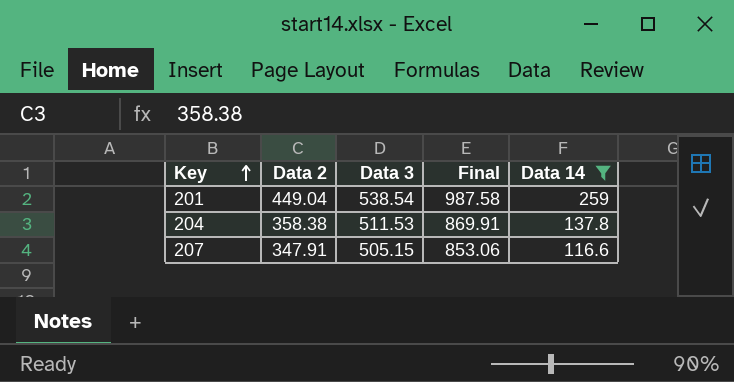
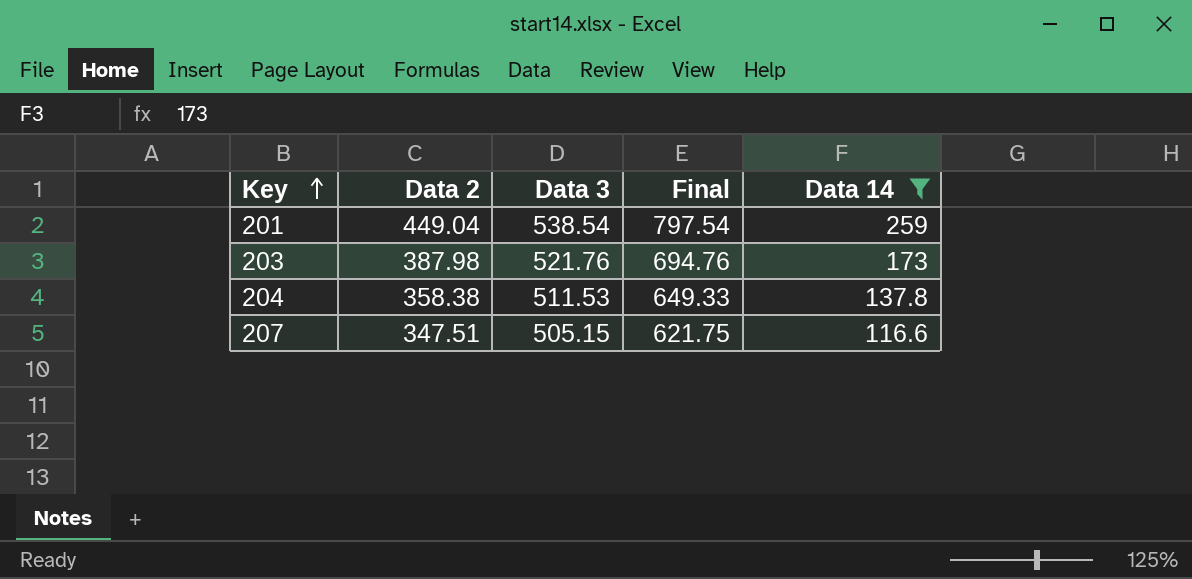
column Final | formula: [Data 2] + [Data 3] -> [Data 3] + [Data 14]
row 203: none -> 387.98 | 521.76 | 694.76 | 173
207 | Data 2: 347.91 -> 347.51

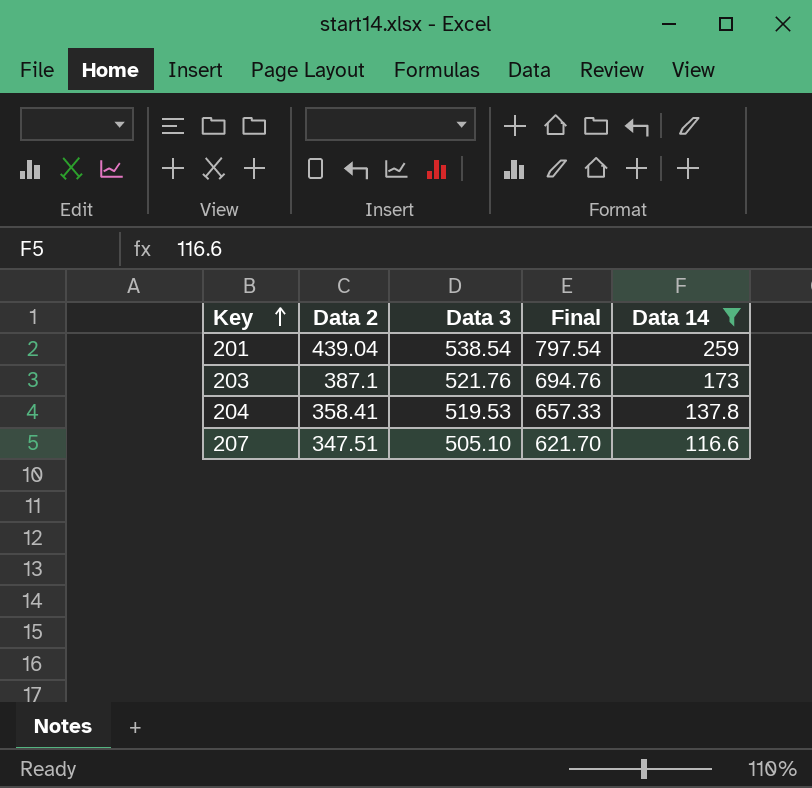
201 | Data 2: 449.04 -> 439.04
203 | Data 2: 387.98 -> 387.1
204 | Data 2: 358.38 -> 358.41
204 | Data 3: 511.53 -> 519.53
204 | Final: 649.33 -> 657.33
207 | Data 3: 505.15 -> 505.10
207 | Final: 621.75 -> 621.70

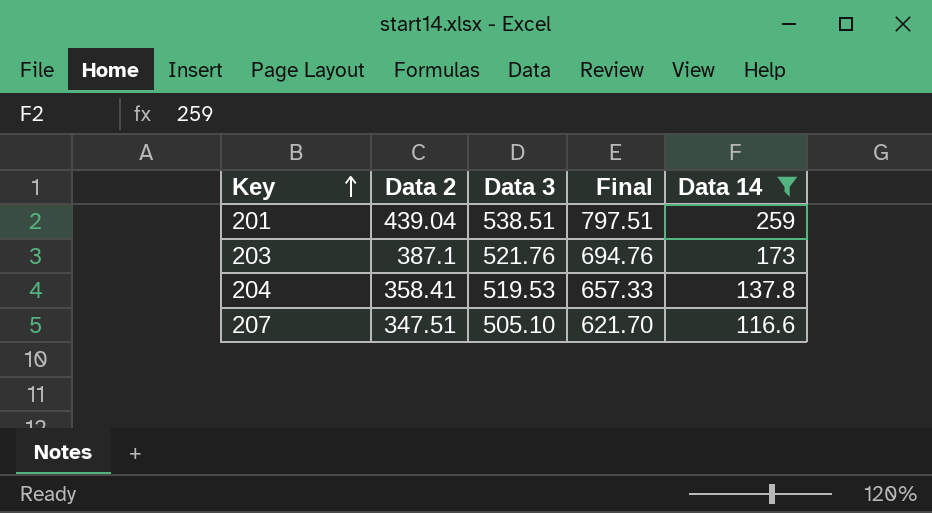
201 | Data 3: 538.54 -> 538.51
201 | Final: 797.54 -> 797.51

